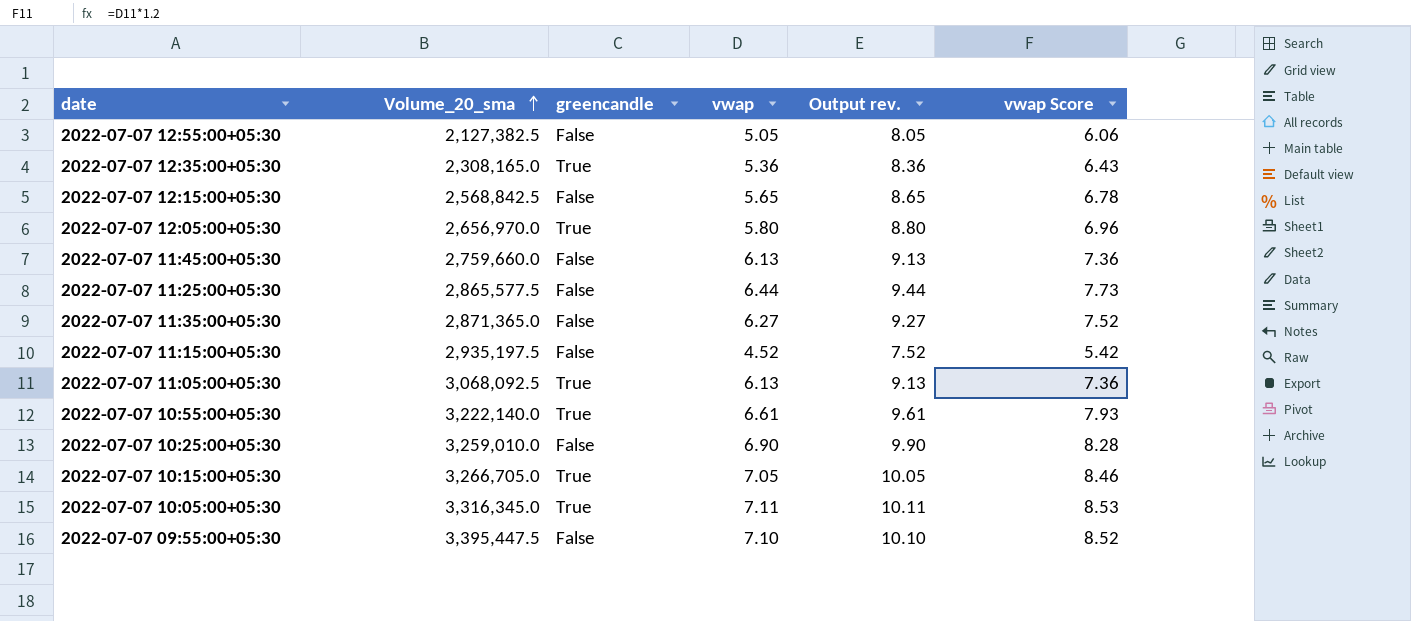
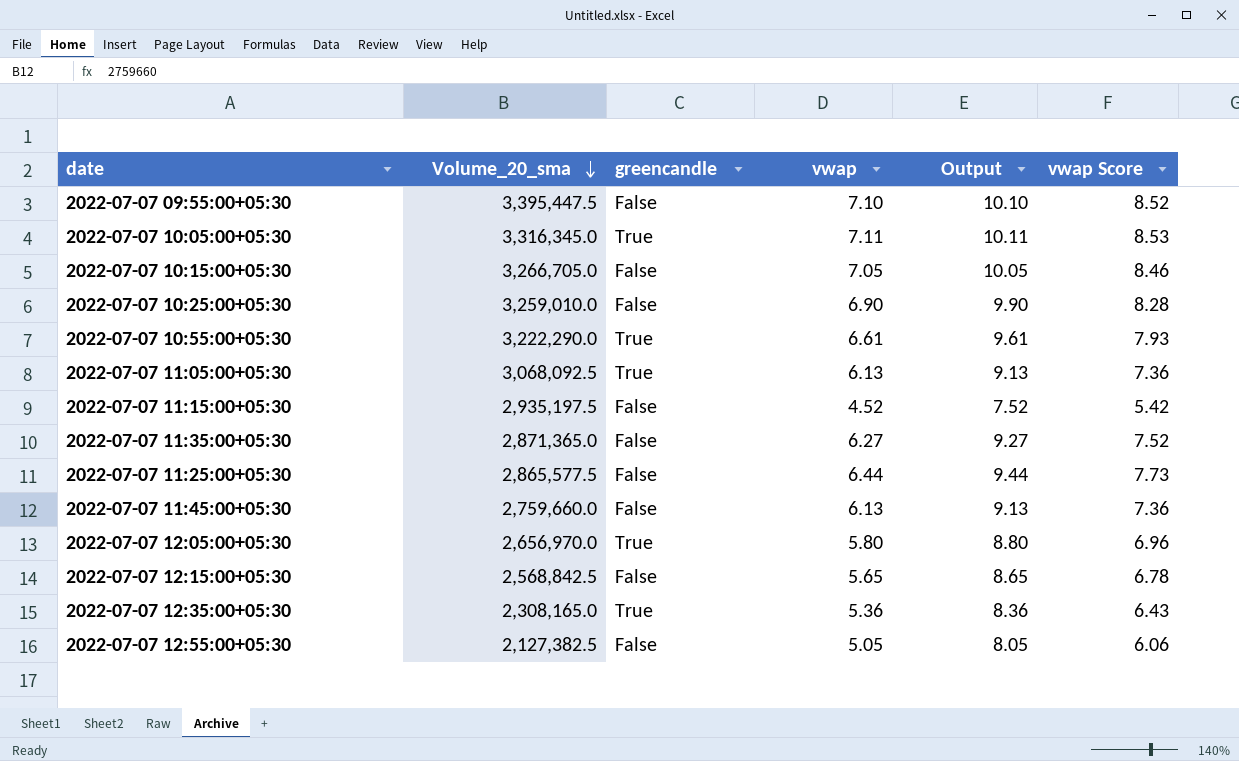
row order: Volume_20_sma ascending -> Volume_20_sma descending
column name: Output rev. -> Output
2022-07-07 10:15:00+05:30 | greencandle: True -> False
2022-07-07 10:55:00+05:30 | Volume_20_sma: 3,222,140.0 -> 3,222,290.0

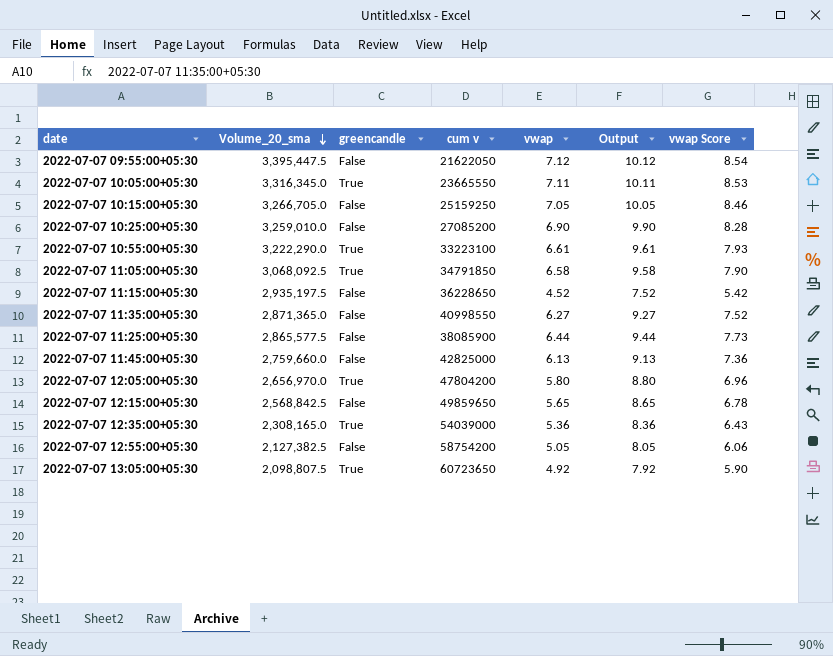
column cum v | position: none -> 4
2022-07-07 09:55:00+05:30 | vwap: 7.10 -> 7.12
2022-07-07 09:55:00+05:30 | Output: 10.10 -> 10.12
2022-07-07 09:55:00+05:30 | vwap Score: 8.52 -> 8.54
2022-07-07 11:05:00+05:30 | vwap: 6.13 -> 6.58
2022-07-07 11:05:00+05:30 | Output: 9.13 -> 9.58
2022-07-07 11:05:00+05:30 | vwap Score: 7.36 -> 7.90
row 2022-07-07 13:05:00+05:30: none -> 2,098,807.5 | True | 60723650 | 4.92 | 7.92 | 5.90

